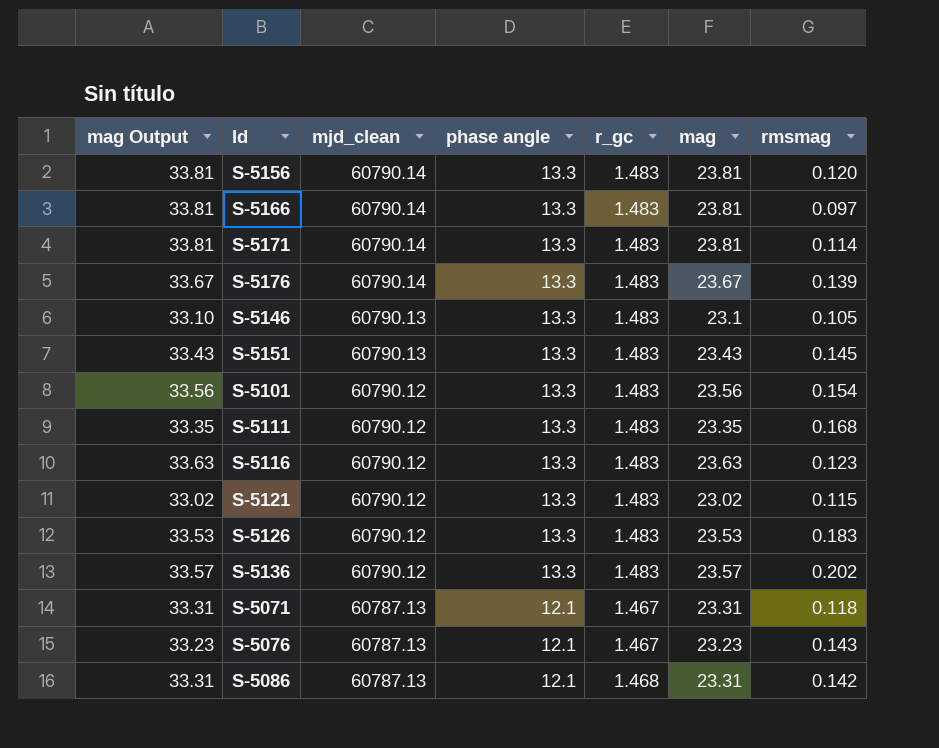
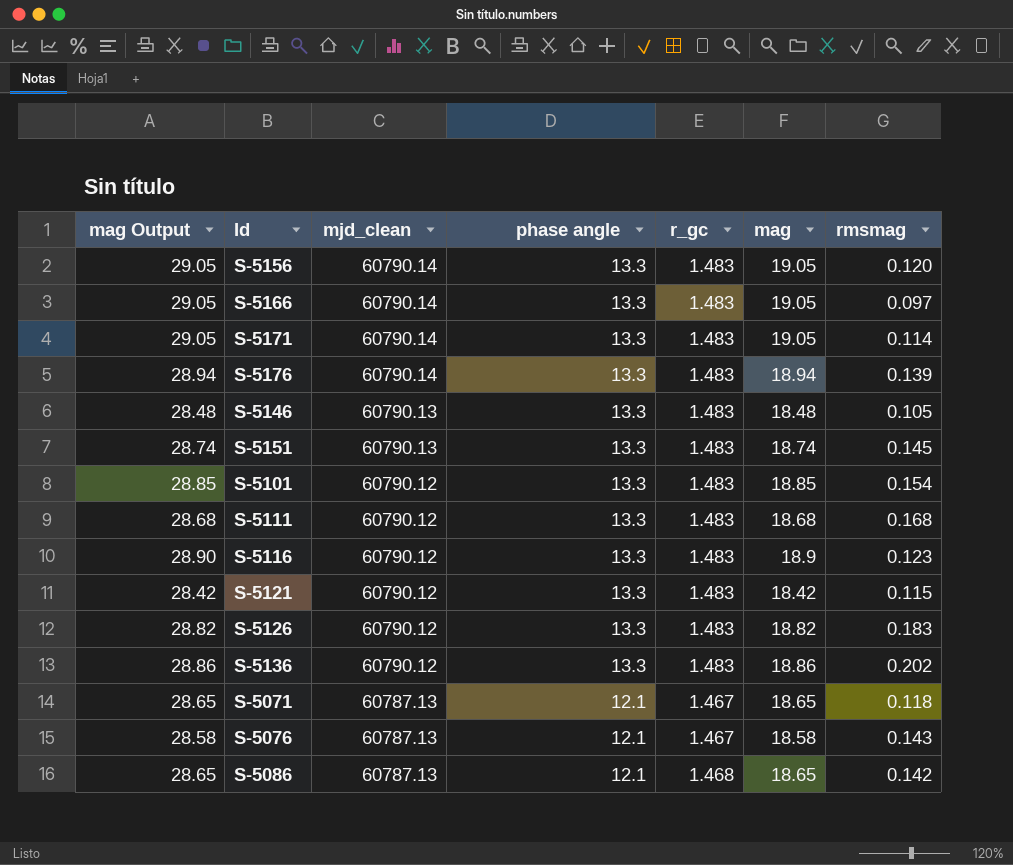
S-5156 | mag Output: 33.81 -> 29.05
S-5156 | mag: 23.81 -> 19.05
S-5166 | mag Output: 33.81 -> 29.05
S-5166 | mag: 23.81 -> 19.05
S-5171 | mag Output: 33.81 -> 29.05
S-5171 | mag: 23.81 -> 19.05
S-5176 | mag Output: 33.67 -> 28.94
S-5176 | mag: 23.67 -> 18.94
S-5146 | mag Output: 33.10 -> 28.48
S-5146 | mag: 23.1 -> 18.48
S-5151 | mag Output: 33.43 -> 28.74
S-5151 | mag: 23.43 -> 18.74
S-5101 | mag Output: 33.56 -> 28.85
S-5101 | mag: 23.56 -> 18.85
S-5111 | mag Output: 33.35 -> 28.68
S-5111 | mag: 23.35 -> 18.68
S-5116 | mag Output: 33.63 -> 28.90
S-5116 | mag: 23.63 -> 18.9
S-5121 | mag Output: 33.02 -> 28.42
S-5121 | mag: 23.02 -> 18.42
S-5126 | mag Output: 33.53 -> 28.82
S-5126 | mag: 23.53 -> 18.82
S-5136 | mag Output: 33.57 -> 28.86
S-5136 | mag: 23.57 -> 18.86
S-5071 | mag Output: 33.31 -> 28.65
S-5071 | mag: 23.31 -> 18.65
S-5076 | mag Output: 33.23 -> 28.58
S-5076 | mag: 23.23 -> 18.58
S-5086 | mag Output: 33.31 -> 28.65
S-5086 | mag: 23.31 -> 18.65

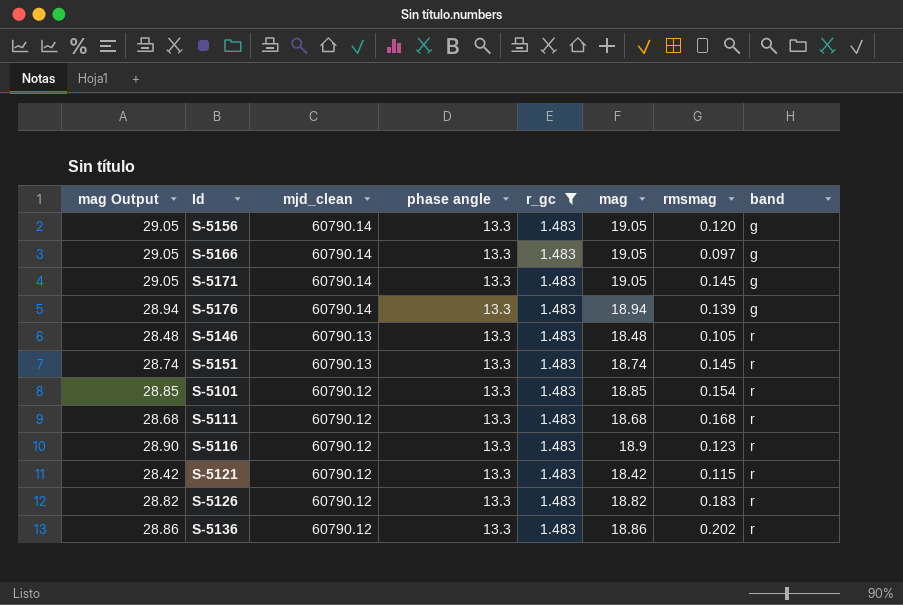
filter: none -> r_gc = 1.483
column band | position: none -> 8
S-5171 | rmsmag: 0.114 -> 0.145

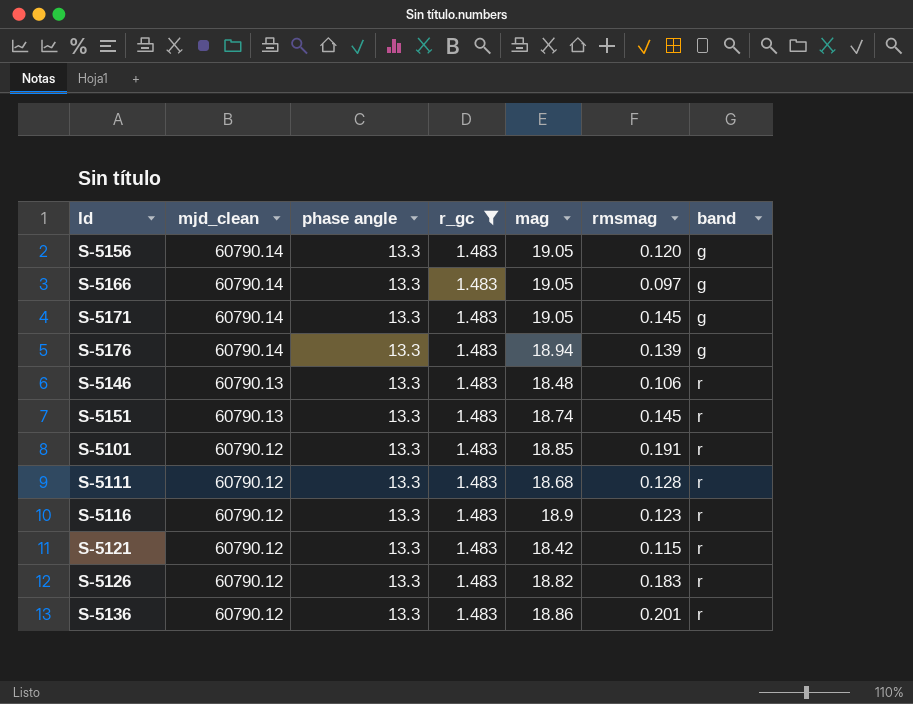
column mag Output | formula: [mag] + 10 -> none
S-5146 | rmsmag: 0.105 -> 0.106
S-5101 | rmsmag: 0.154 -> 0.191
S-5111 | rmsmag: 0.168 -> 0.128
S-5136 | rmsmag: 0.202 -> 0.201

